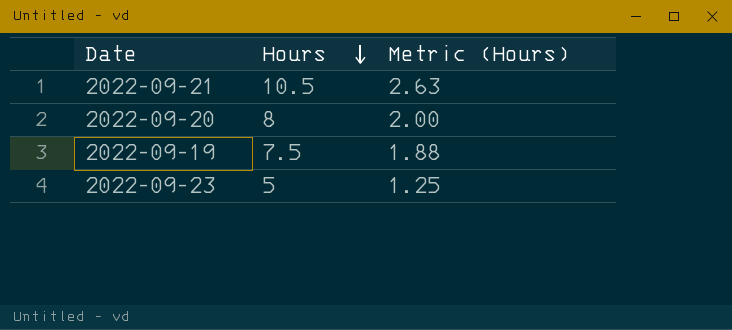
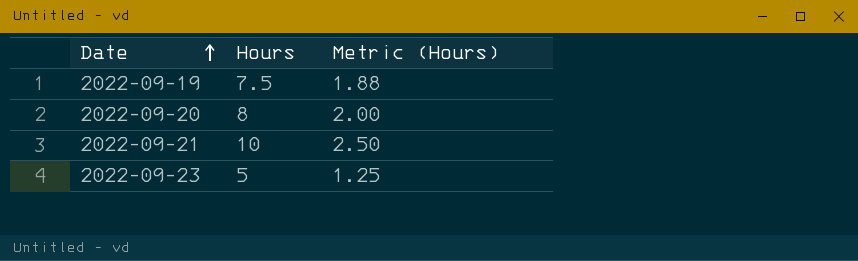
row order: Hours descending -> Date ascending
2022-09-21 | Hours: 10.5 -> 10
2022-09-21 | Metric (Hours): 2.63 -> 2.50

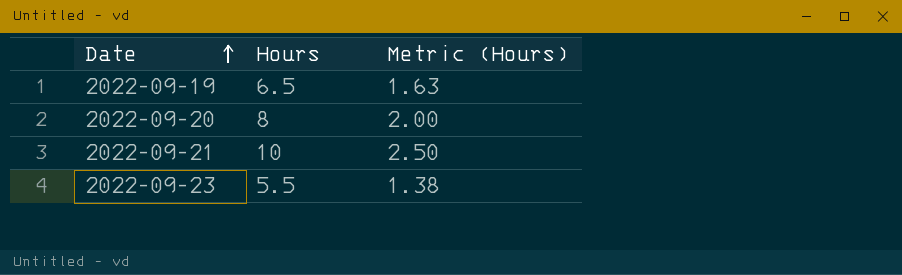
2022-09-19 | Hours: 7.5 -> 6.5
2022-09-19 | Metric (Hours): 1.88 -> 1.63
2022-09-23 | Hours: 5 -> 5.5
2022-09-23 | Metric (Hours): 1.25 -> 1.38

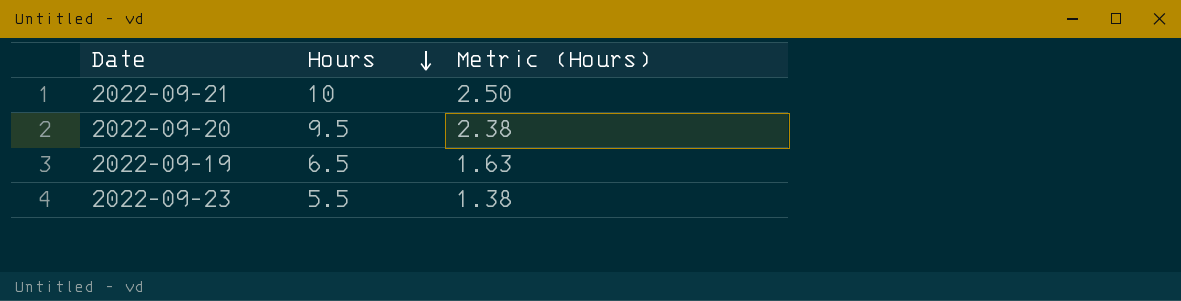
row order: Date ascending -> Hours descending
2022-09-20 | Hours: 8 -> 9.5
2022-09-20 | Metric (Hours): 2.00 -> 2.38

